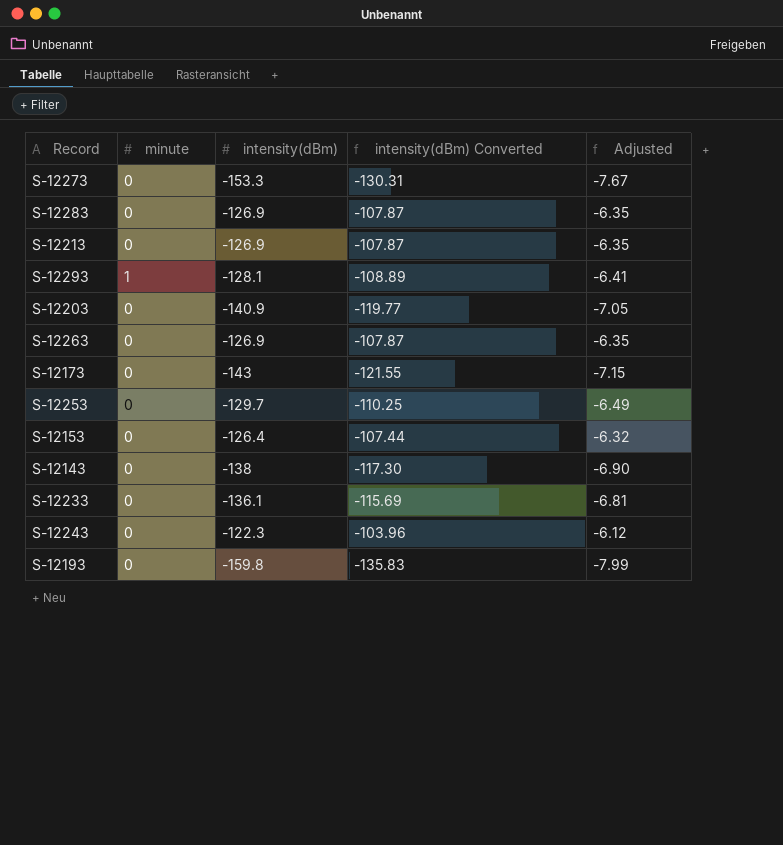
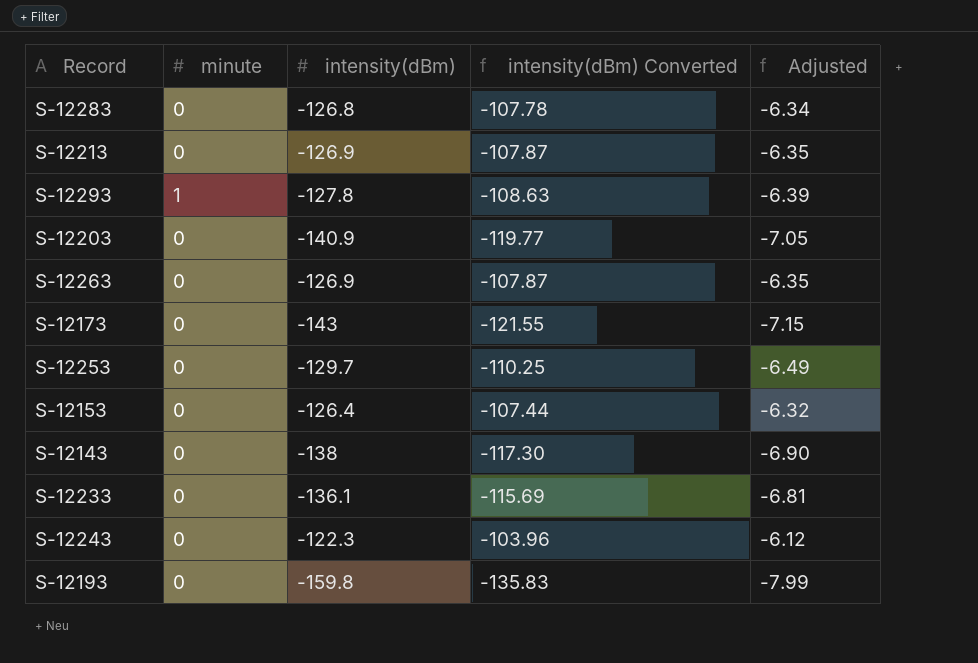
row S-12273: 0 | -153.3 | -130.31 | -7.67 -> none
S-12283 | intensity(dBm): -126.9 -> -126.8
S-12283 | intensity(dBm) Converted: -107.87 -> -107.78
S-12283 | Adjusted: -6.35 -> -6.34
S-12293 | intensity(dBm): -128.1 -> -127.8
S-12293 | intensity(dBm) Converted: -108.89 -> -108.63
S-12293 | Adjusted: -6.41 -> -6.39

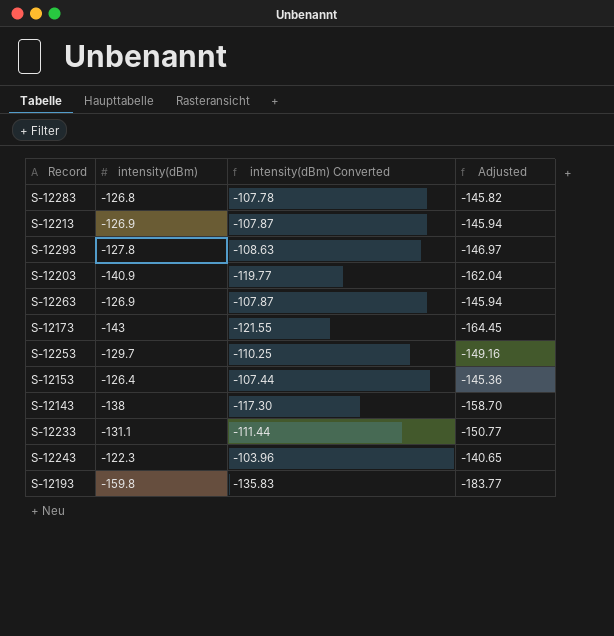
column minute | position: 2 -> none
column Adjusted | formula: [intensity(dBm)] * 0.05 -> [intensity(dBm)] * 1.15
S-12233 | intensity(dBm): -136.1 -> -131.1
S-12233 | intensity(dBm) Converted: -115.69 -> -111.44

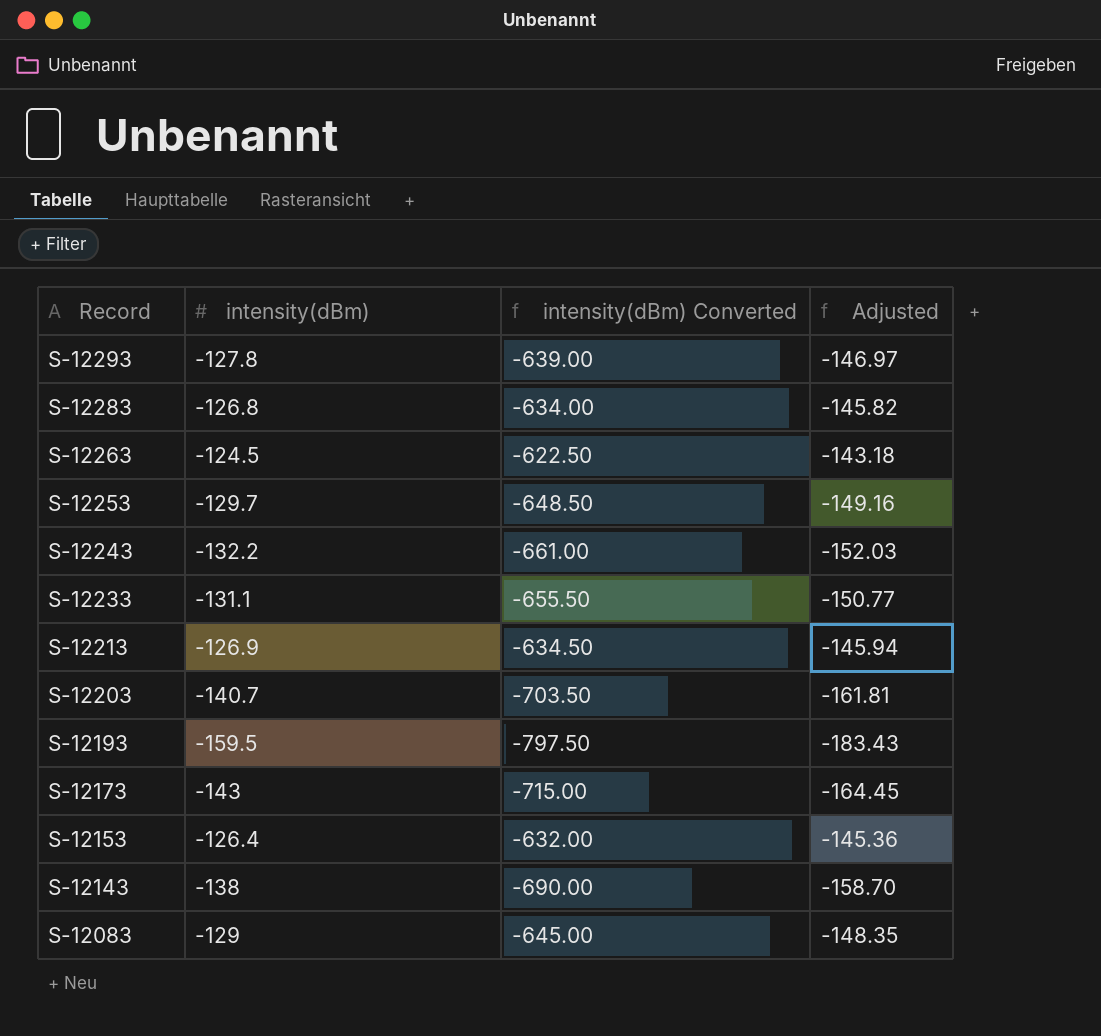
row order: none -> Record descending
column intensity(dBm) Converted | formula: [intensity(dBm)] * 0.85 -> [intensity(dBm)] * 5
S-12263 | intensity(dBm): -126.9 -> -124.5
S-12263 | Adjusted: -145.94 -> -143.18
S-12243 | intensity(dBm): -122.3 -> -132.2
S-12243 | Adjusted: -140.65 -> -152.03
S-12203 | intensity(dBm): -140.9 -> -140.7
S-12203 | Adjusted: -162.04 -> -161.81
S-12193 | intensity(dBm): -159.8 -> -159.5
S-12193 | Adjusted: -183.77 -> -183.43
row S-12083: none -> -129 | -645.00 | -148.35

